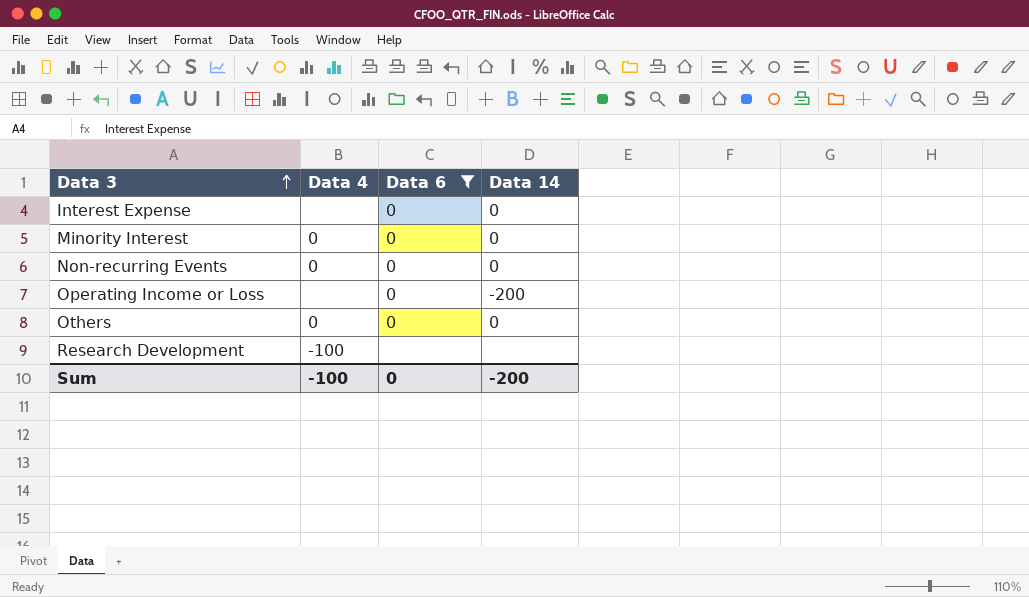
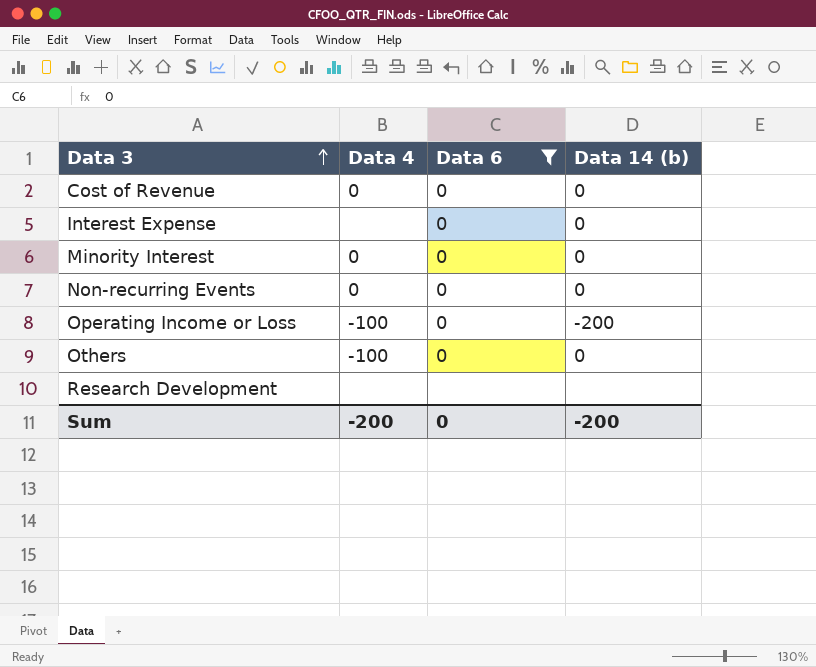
column name: Data 14 -> Data 14 (b)
row Cost of Revenue: none -> 0 | 0 | 0
Operating Income or Loss | Data 4: none -> -100
Others | Data 4: 0 -> -100
Research Development | Data 4: -100 -> none
Sum | Data 4: -100 -> -200

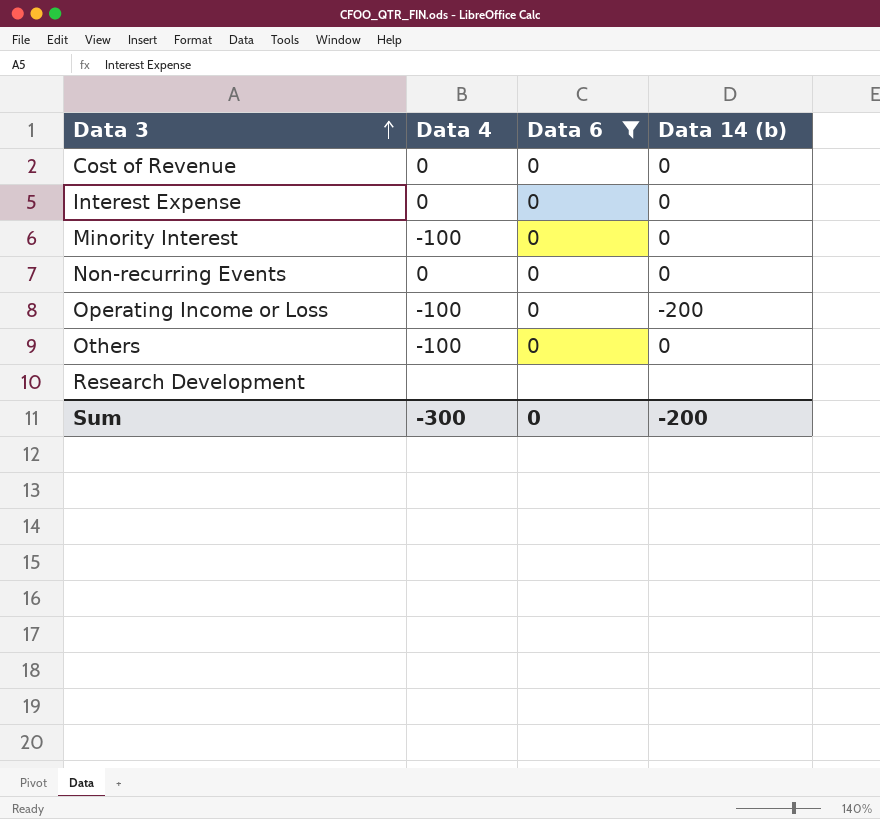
Interest Expense | Data 4: none -> 0
Minority Interest | Data 4: 0 -> -100
Sum | Data 4: -200 -> -300

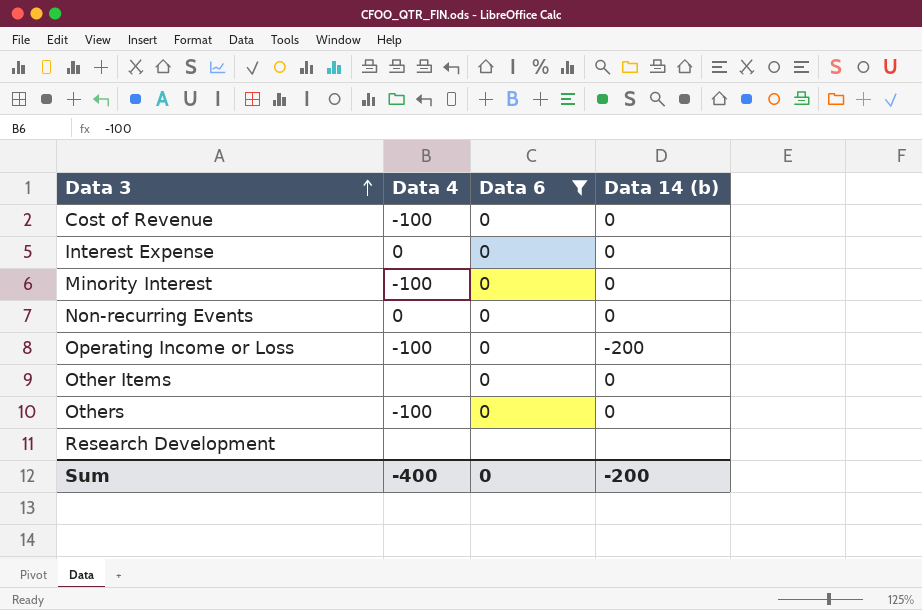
Cost of Revenue | Data 4: 0 -> -100
row Other Items: none -> none | 0 | 0
Sum | Data 4: -300 -> -400

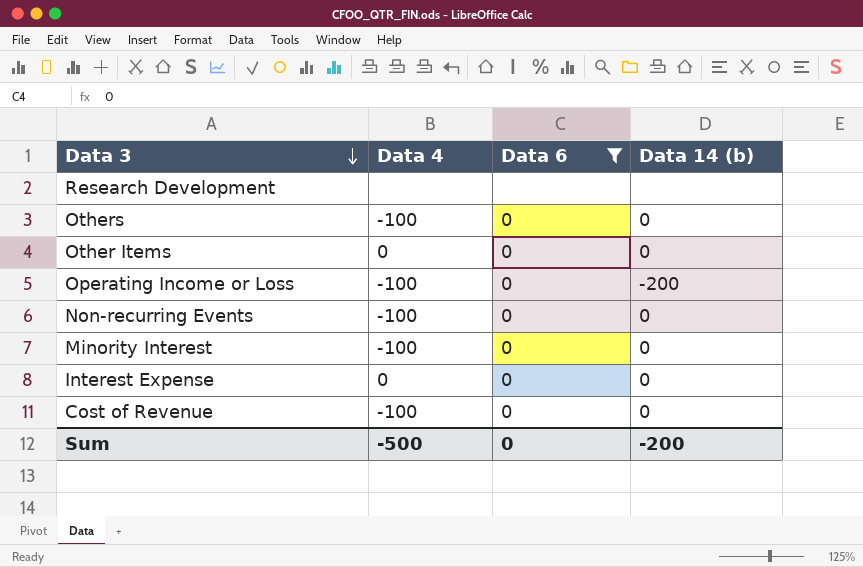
row order: Data 3 ascending -> Data 3 descending
Other Items | Data 4: none -> 0
Non-recurring Events | Data 4: 0 -> -100
Sum | Data 4: -400 -> -500

